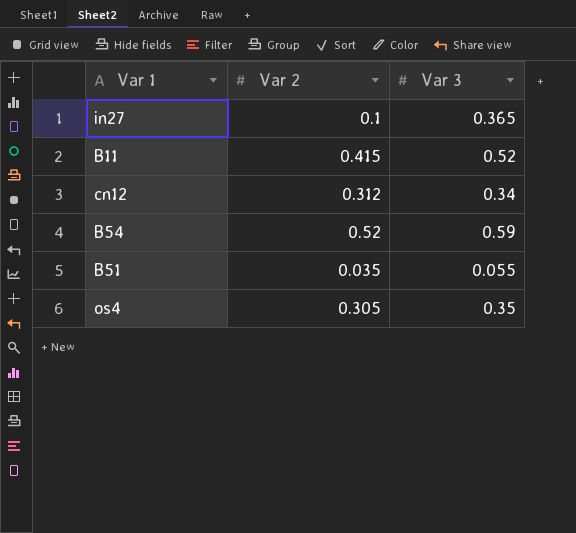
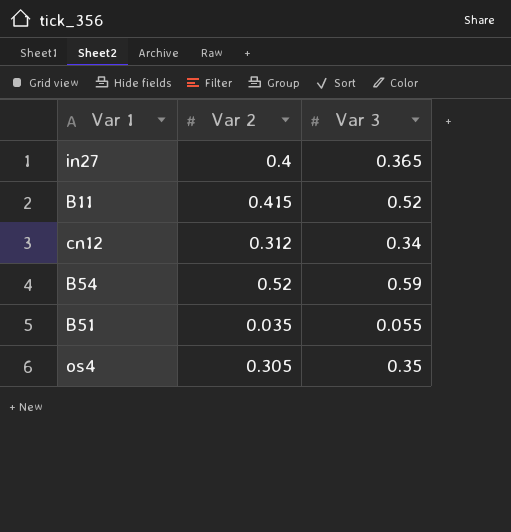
in27 | Var 2: 0.1 -> 0.4

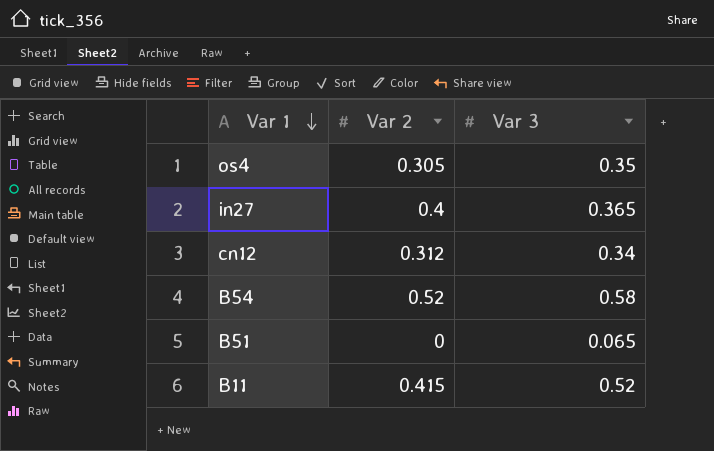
row order: none -> Var 1 descending
B54 | Var 3: 0.59 -> 0.58
B51 | Var 2: 0.035 -> 0
B51 | Var 3: 0.055 -> 0.065

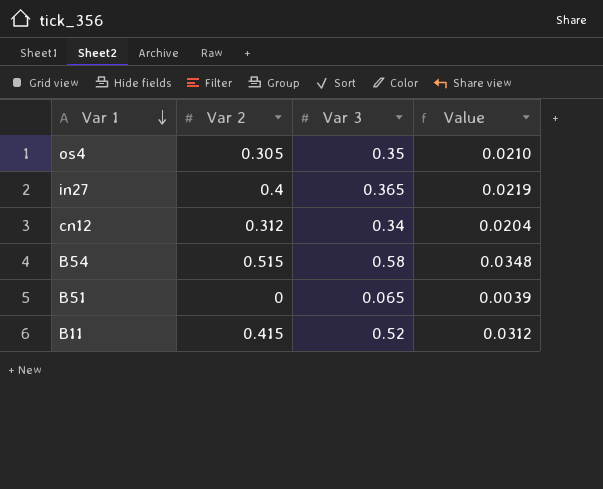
column Value | formula: none -> [Var 3] * 0.06
B54 | Var 2: 0.52 -> 0.515

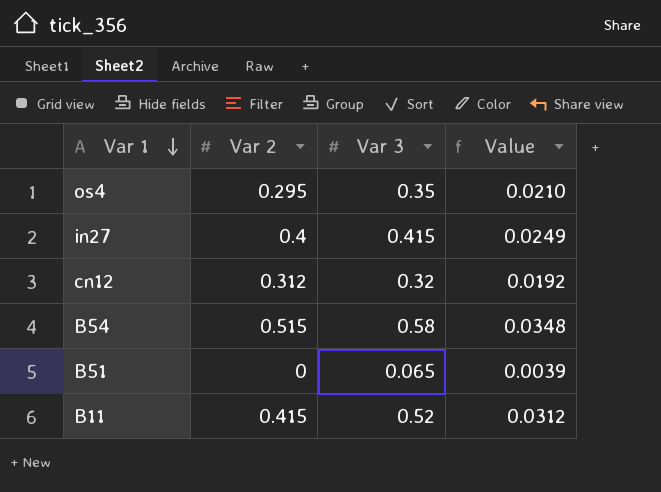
os4 | Var 2: 0.305 -> 0.295
in27 | Var 3: 0.365 -> 0.415
in27 | Value: 0.0219 -> 0.0249
cn12 | Var 3: 0.34 -> 0.32
cn12 | Value: 0.0204 -> 0.0192

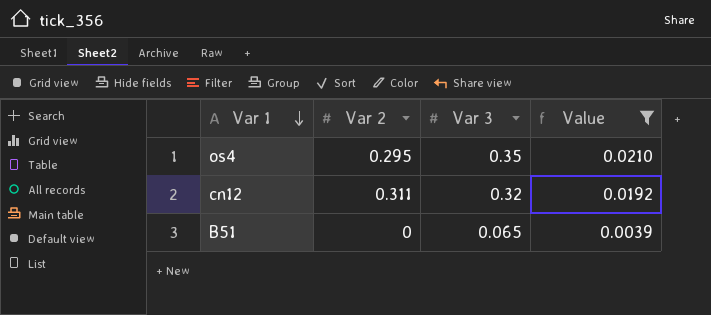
filter: none -> Value <= 0.0210
cn12 | Var 2: 0.312 -> 0.311

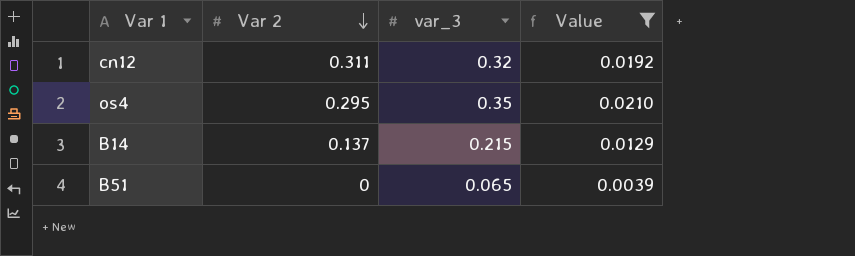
row order: Var 1 descending -> Var 2 descending
column name: Var 3 -> var_3
row B14: none -> 0.137 | 0.215 | 0.0129

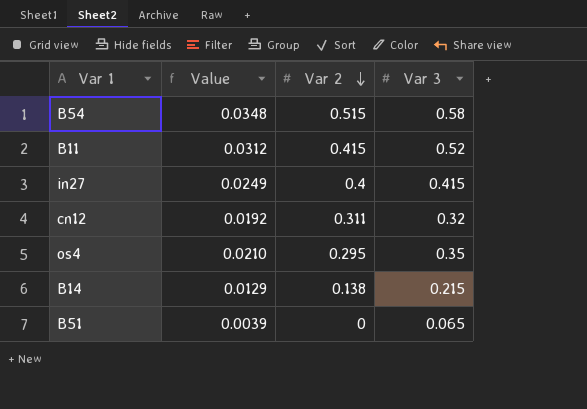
filter: Value <= 0.0210 -> none
column Value | position: 4 -> 2
column name: var_3 -> Var 3
B14 | Var 2: 0.137 -> 0.138

